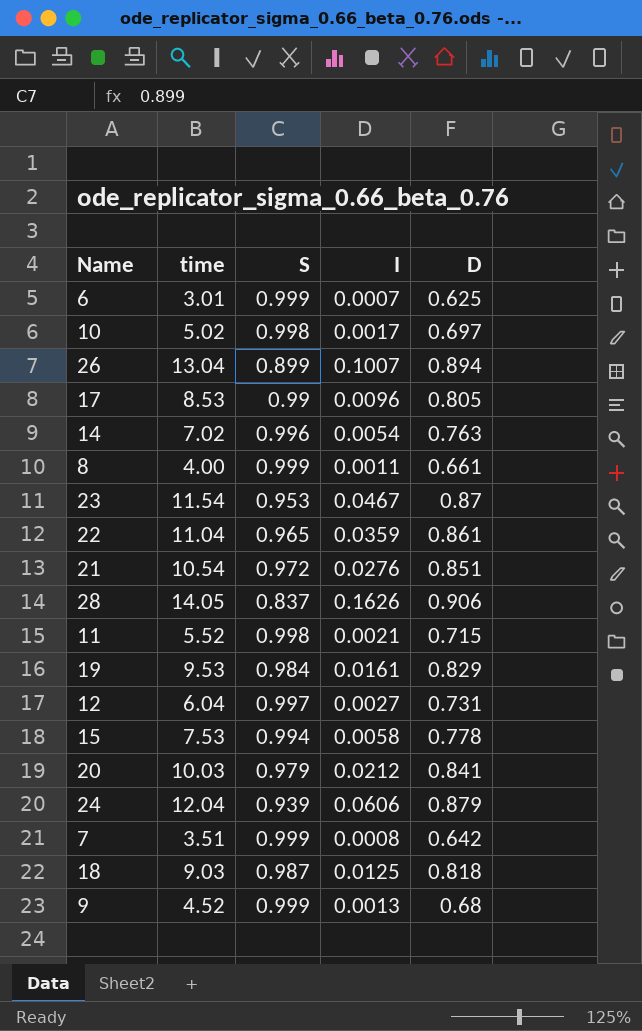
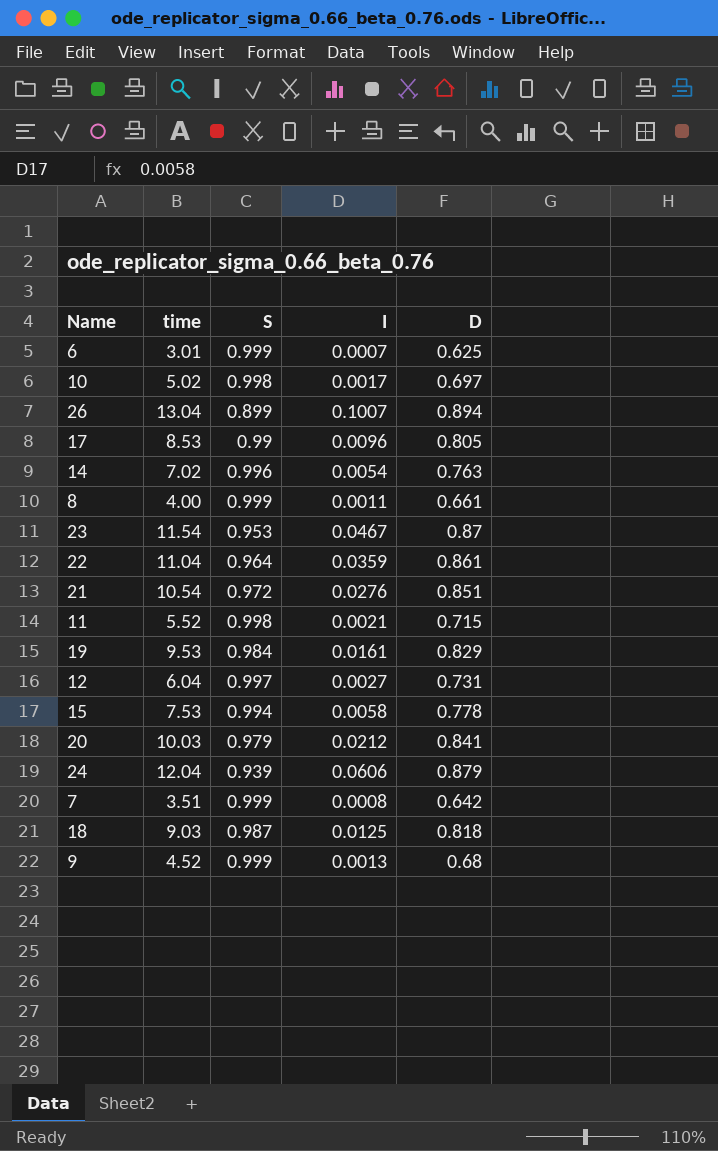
row 28: 14.05 | 0.837 | 0.1626 | 0.906 -> none
22 | S: 0.965 -> 0.964

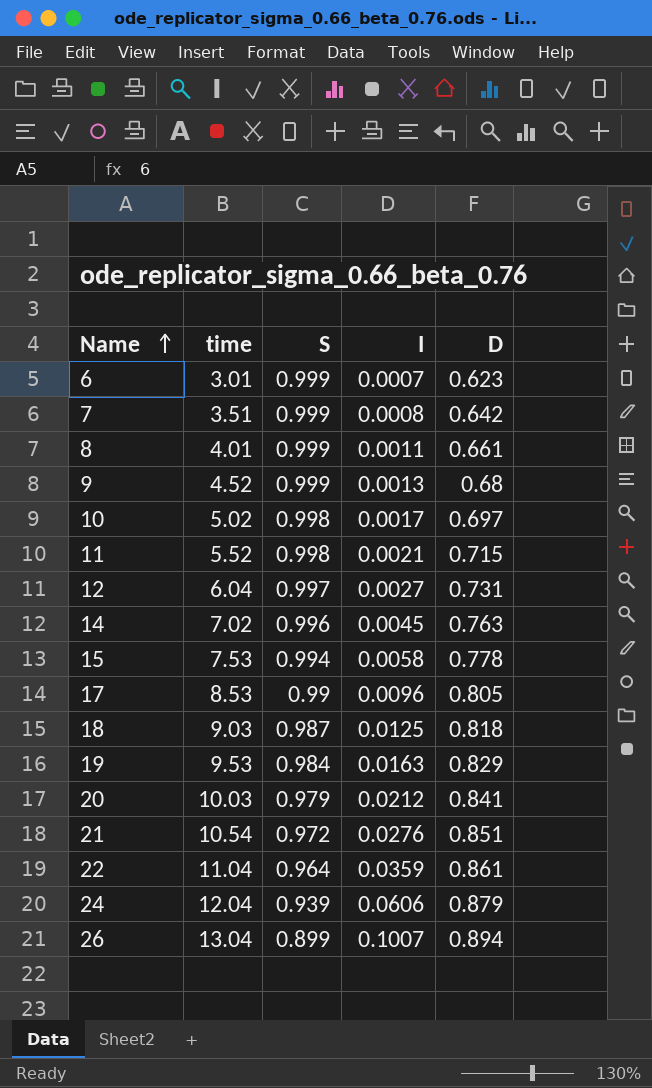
row order: none -> Name ascending
row 23: 11.54 | 0.953 | 0.0467 | 0.87 -> none
6 | D: 0.625 -> 0.623
8 | time: 4.00 -> 4.01
14 | I: 0.0054 -> 0.0045
19 | I: 0.0161 -> 0.0163

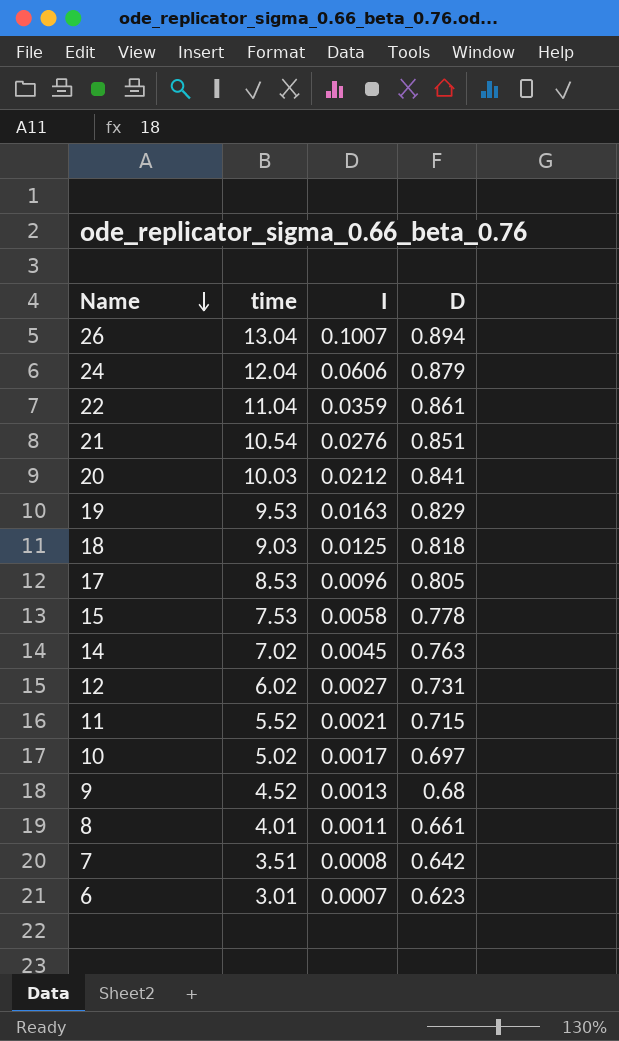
row order: Name ascending -> Name descending
column S | position: 3 -> none
12 | time: 6.04 -> 6.02

